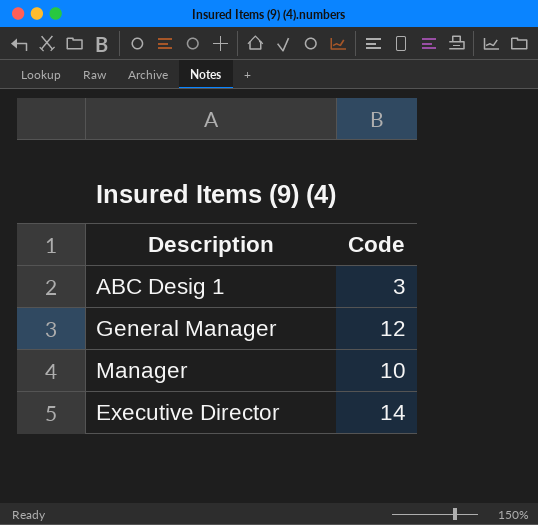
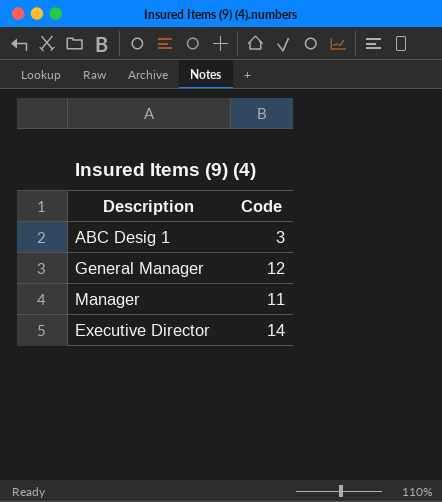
Manager | Code: 10 -> 11

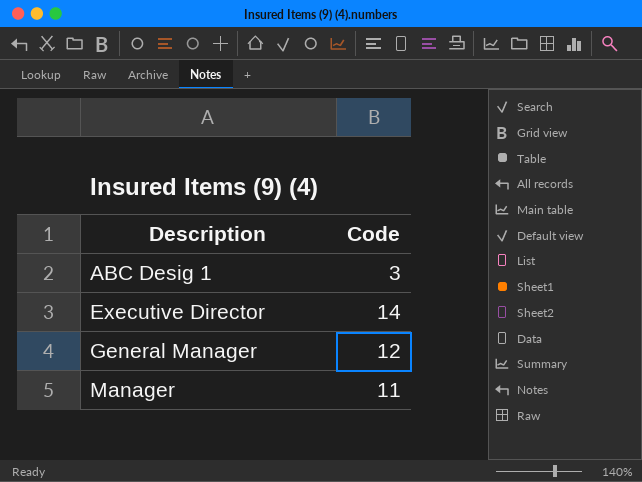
row order: none -> Description ascending

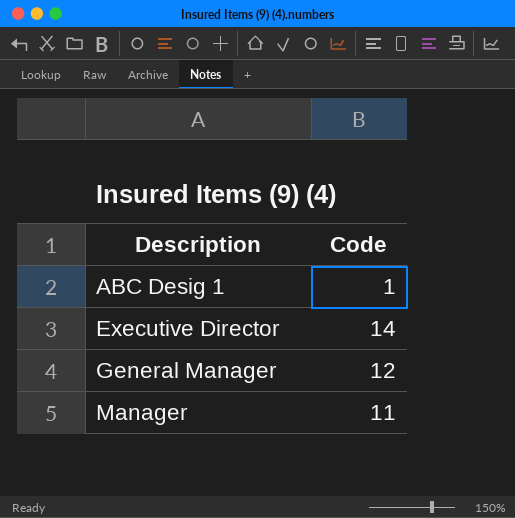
ABC Desig 1 | Code: 3 -> 1

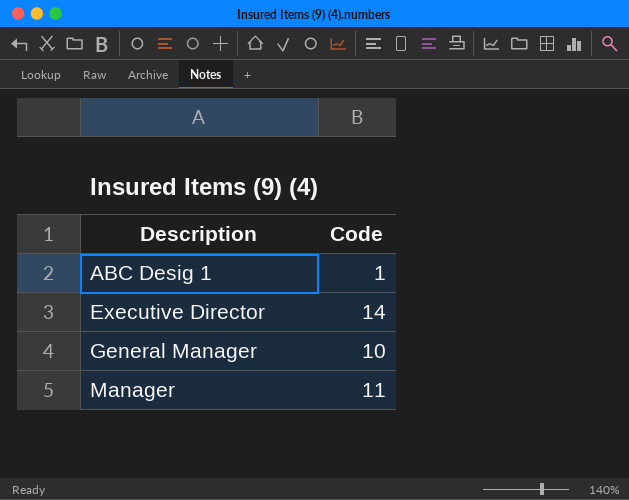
General Manager | Code: 12 -> 10

